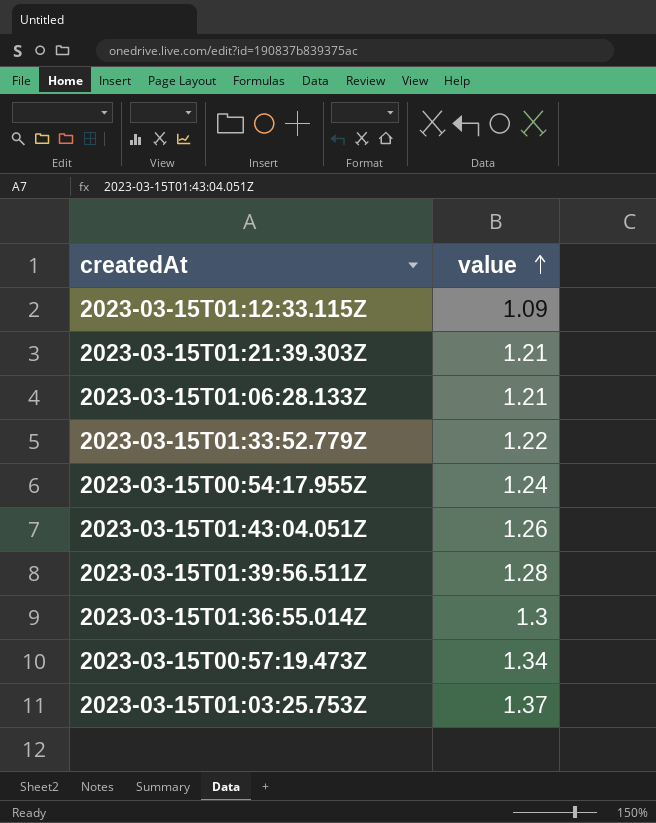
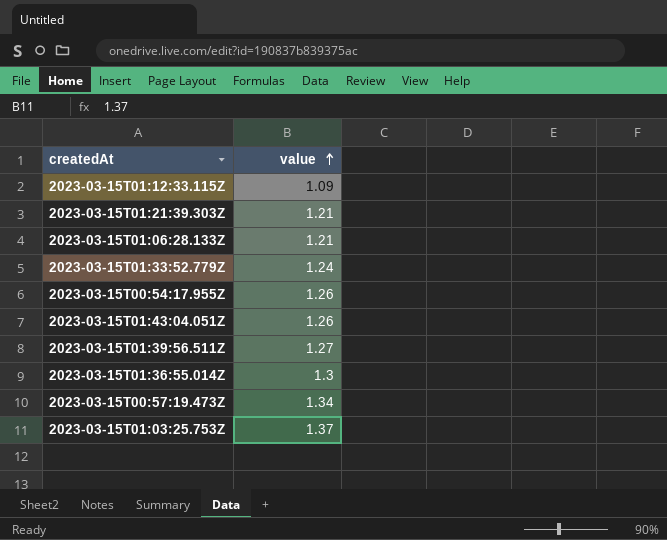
2023-03-15T01:33:52.779Z | value: 1.22 -> 1.24
2023-03-15T00:54:17.955Z | value: 1.24 -> 1.26
2023-03-15T01:39:56.511Z | value: 1.28 -> 1.27

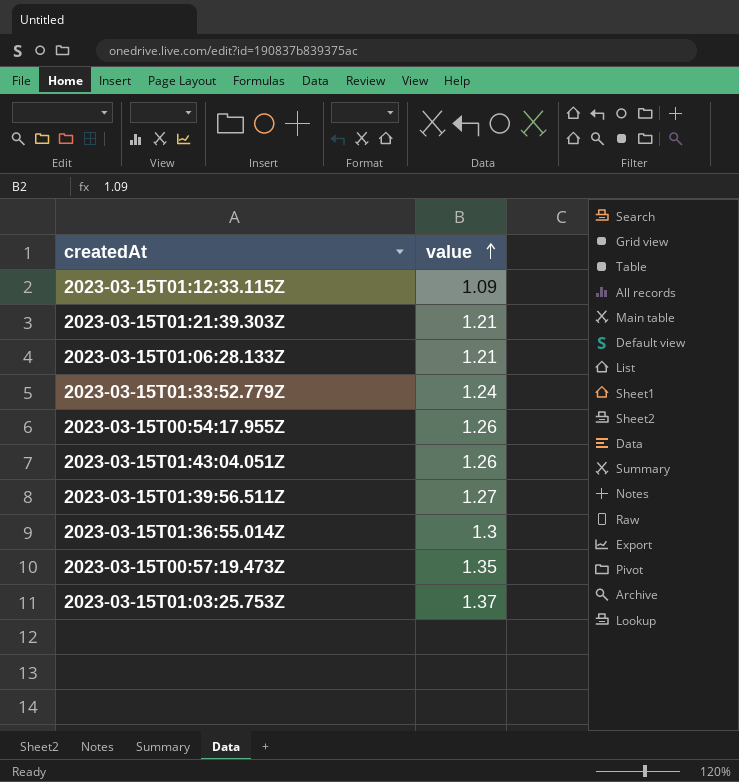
2023-03-15T00:57:19.473Z | value: 1.34 -> 1.35

